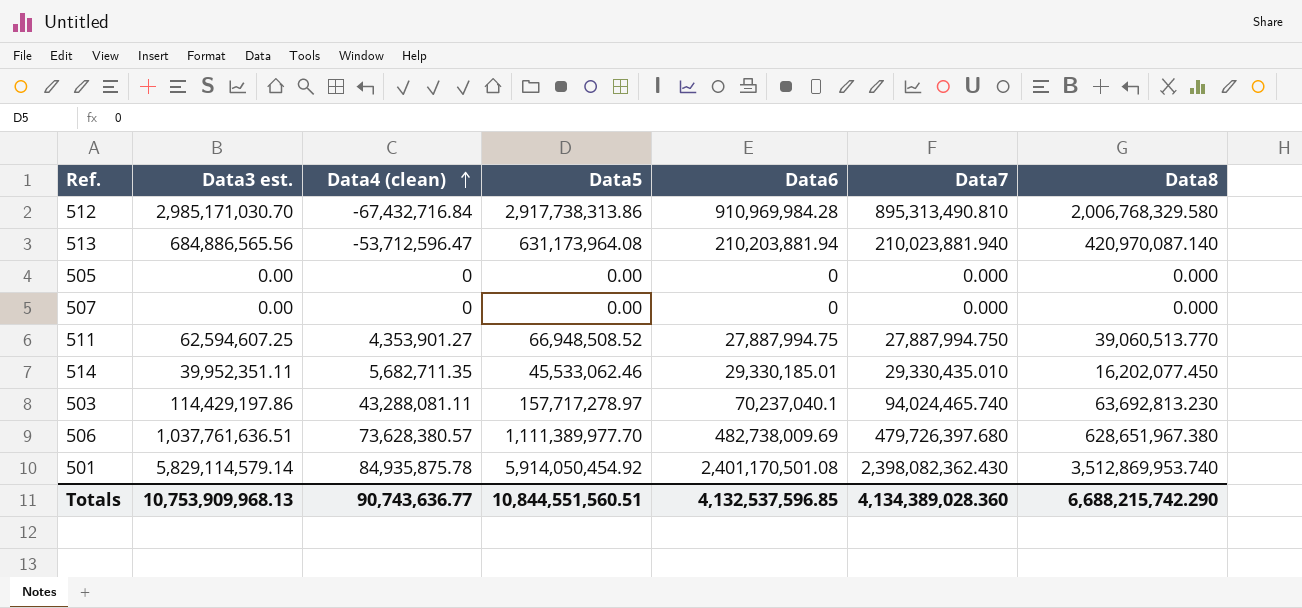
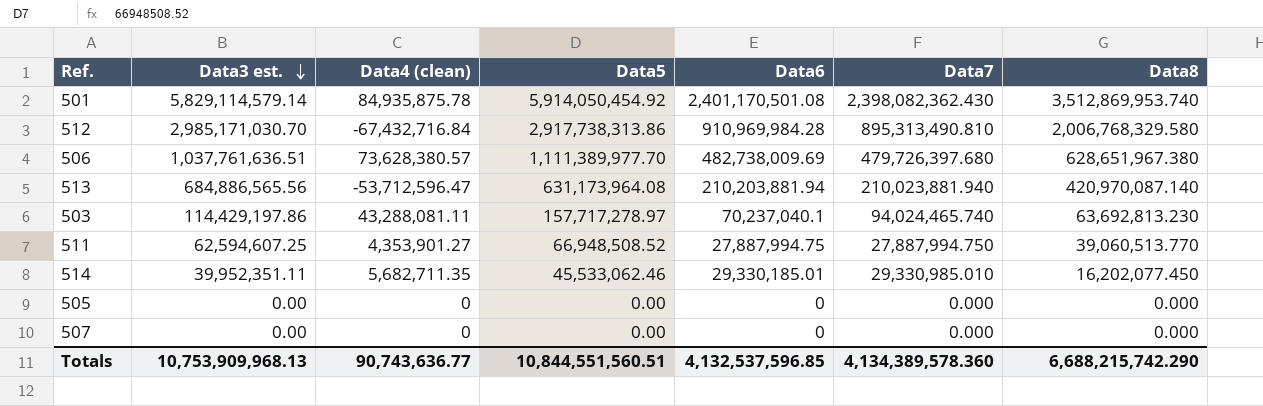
row order: Data4 (clean) ascending -> Data3 est. descending
514 | Data7: 29,330,435.010 -> 29,330,985.010
Totals | Data7: 4,134,389,028.360 -> 4,134,389,578.360

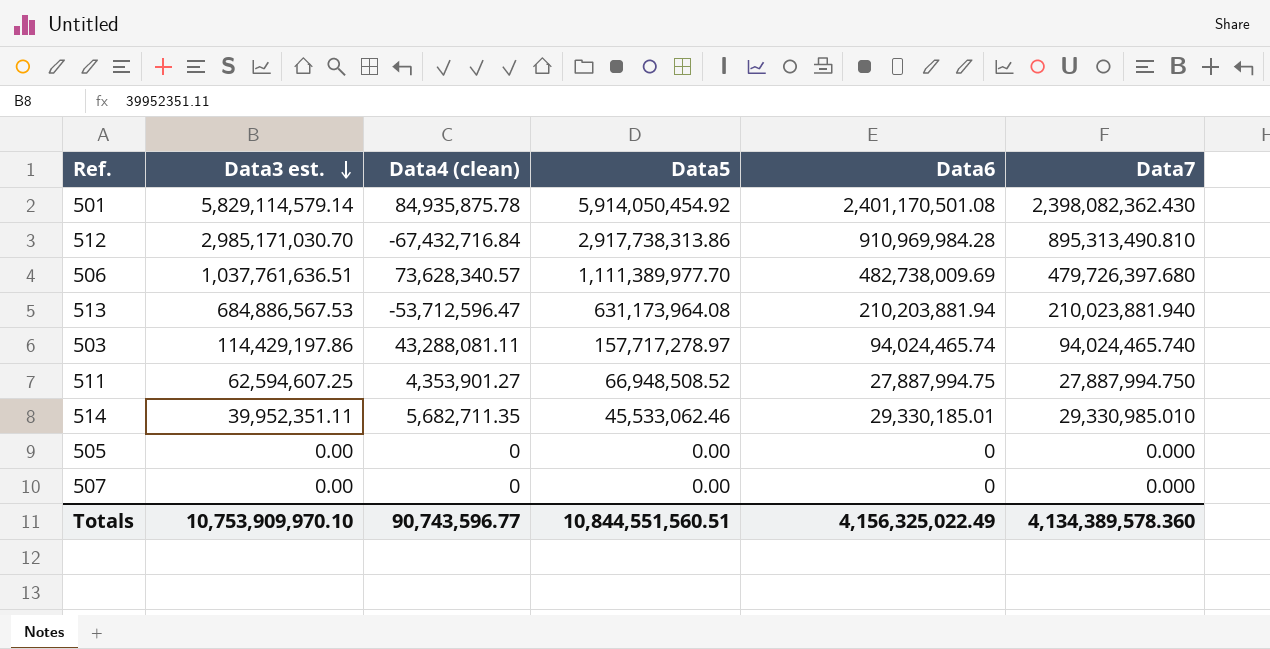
column Data8 | position: 7 -> none
506 | Data4 (clean): 73,628,380.57 -> 73,628,340.57
513 | Data3 est.: 684,886,565.56 -> 684,886,567.53
503 | Data6: 70,237,040.1 -> 94,024,465.74
Totals | Data3 est.: 10,753,909,968.13 -> 10,753,909,970.10
Totals | Data4 (clean): 90,743,636.77 -> 90,743,596.77
Totals | Data6: 4,132,537,596.85 -> 4,156,325,022.49

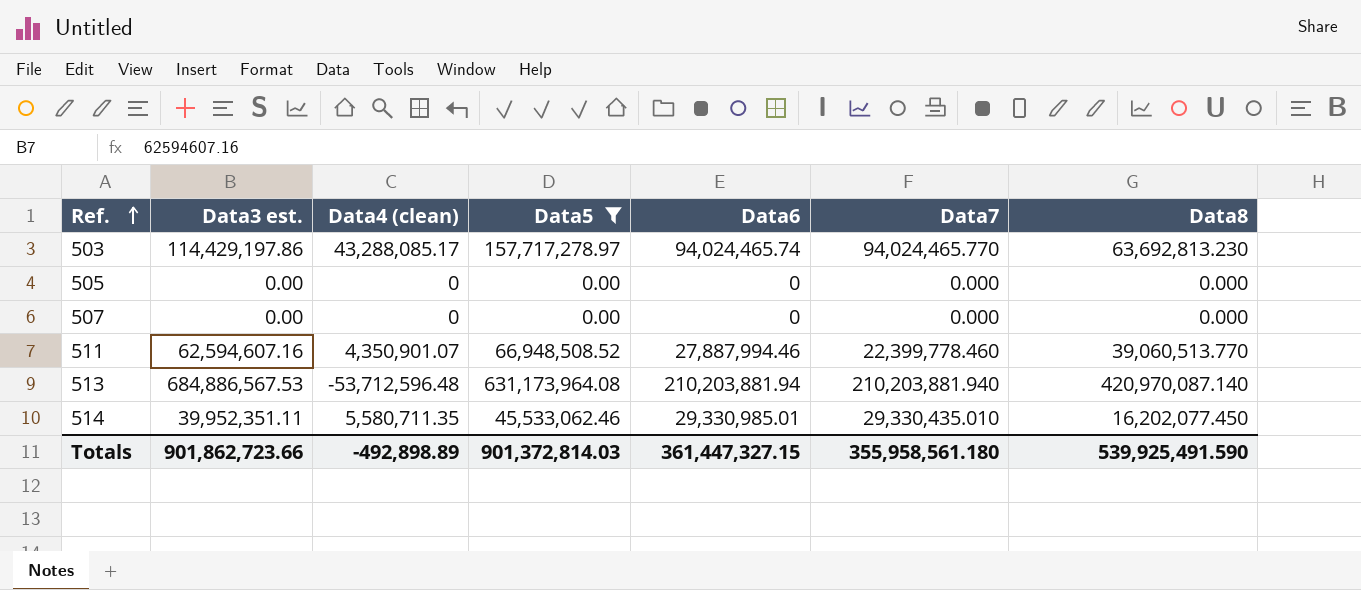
filter: none -> Data5 <= 631,173,964.08
row order: Data3 est. descending -> Ref. ascending
column Data8 | position: none -> 7
503 | Data4 (clean): 43,288,081.11 -> 43,288,085.17
503 | Data7: 94,024,465.740 -> 94,024,465.770
511 | Data3 est.: 62,594,607.25 -> 62,594,607.16
511 | Data4 (clean): 4,353,901.27 -> 4,350,901.07
511 | Data6: 27,887,994.75 -> 27,887,994.46
511 | Data7: 27,887,994.750 -> 22,399,778.460
513 | Data4 (clean): -53,712,596.47 -> -53,712,596.48
513 | Data7: 210,023,881.940 -> 210,203,881.940
514 | Data4 (clean): 5,682,711.35 -> 5,580,711.35
514 | Data6: 29,330,185.01 -> 29,330,985.01
514 | Data7: 29,330,985.010 -> 29,330,435.010
Totals | Data3 est.: 10,753,909,970.10 -> 901,862,723.66
Totals | Data4 (clean): 90,743,596.77 -> -492,898.89
Totals | Data5: 10,844,551,560.51 -> 901,372,814.03
Totals | Data6: 4,156,325,022.49 -> 361,447,327.15
Totals | Data7: 4,134,389,578.360 -> 355,958,561.180

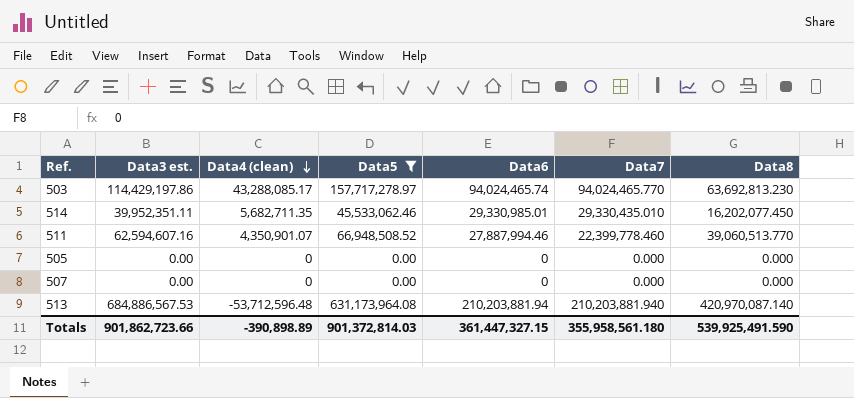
row order: Ref. ascending -> Data4 (clean) descending
514 | Data4 (clean): 5,580,711.35 -> 5,682,711.35
Totals | Data4 (clean): -492,898.89 -> -390,898.89

